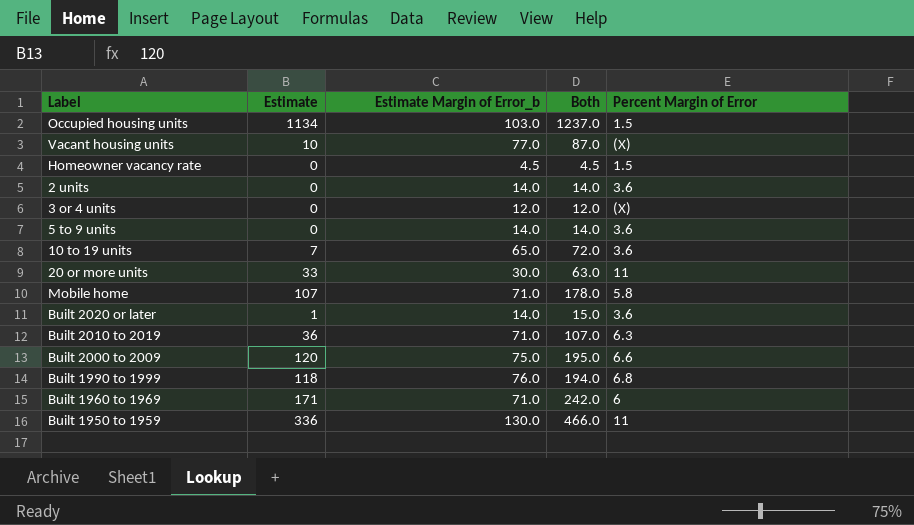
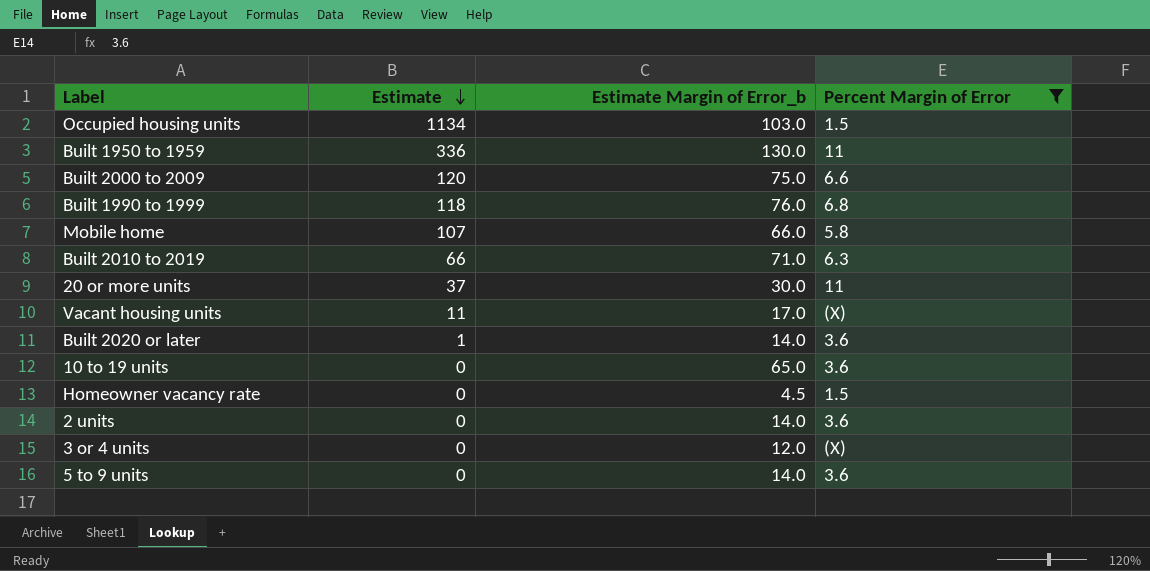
filter: none -> Percent Margin of Error != 6
row order: none -> Estimate descending
column Both | formula: [Estimate] + [Estimate Margin of Error_b] -> none
Mobile home | Estimate Margin of Error_b: 71.0 -> 66.0
Built 2010 to 2019 | Estimate: 36 -> 66
20 or more units | Estimate: 33 -> 37
Vacant housing units | Estimate: 10 -> 11
Vacant housing units | Estimate Margin of Error_b: 77.0 -> 17.0
10 to 19 units | Estimate: 7 -> 0

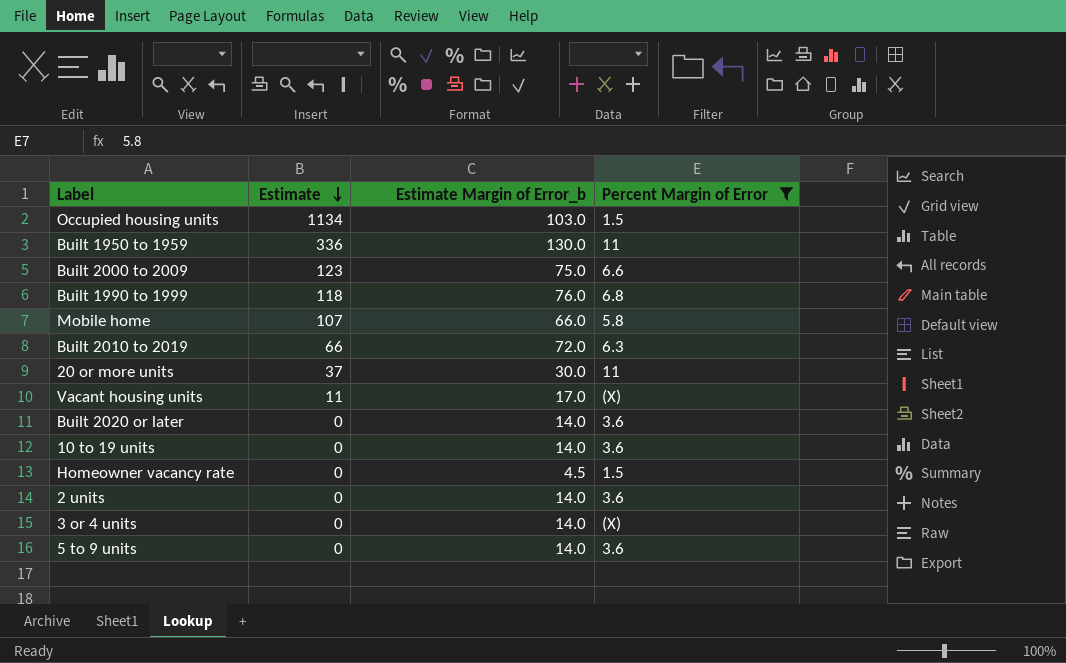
Built 2000 to 2009 | Estimate: 120 -> 123
Built 2010 to 2019 | Estimate Margin of Error_b: 71.0 -> 72.0
Built 2020 or later | Estimate: 1 -> 0
10 to 19 units | Estimate Margin of Error_b: 65.0 -> 14.0
3 or 4 units | Estimate Margin of Error_b: 12.0 -> 14.0

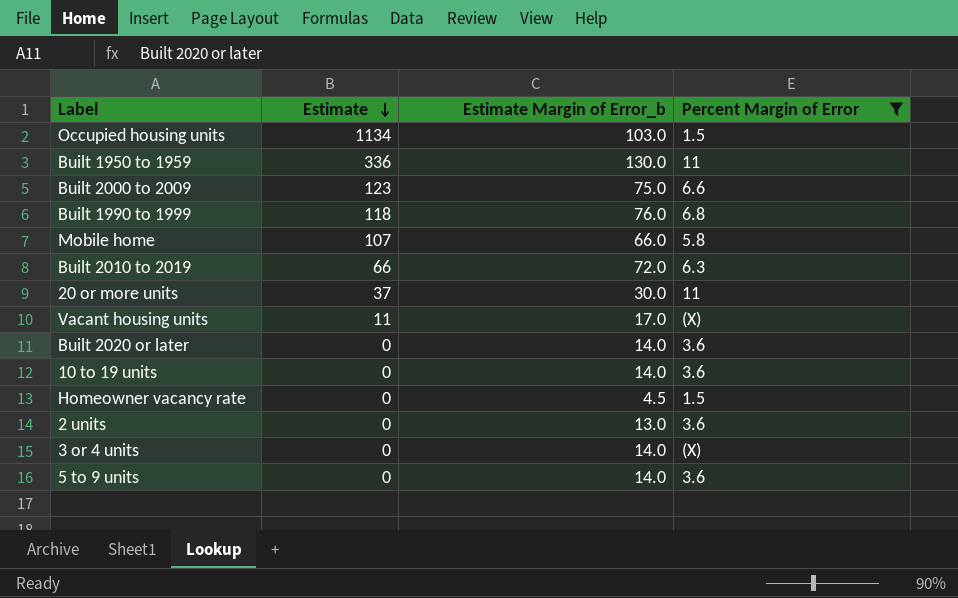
2 units | Estimate Margin of Error_b: 14.0 -> 13.0

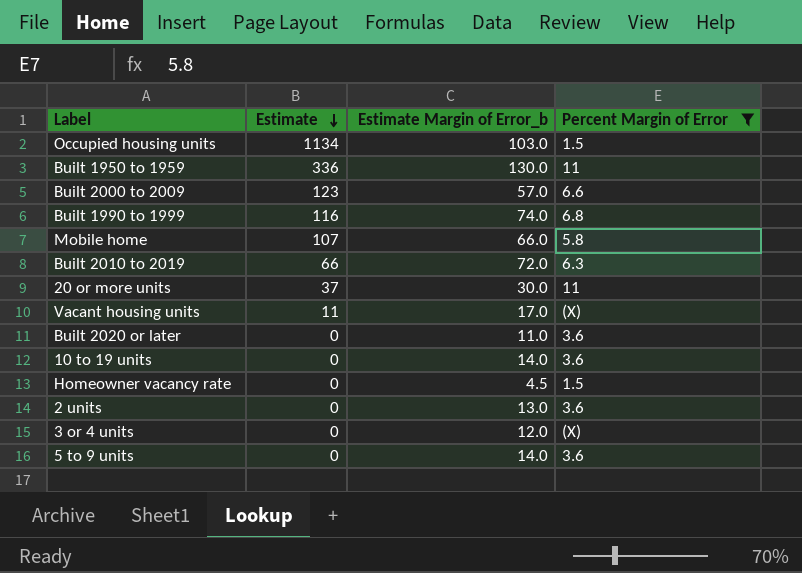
Built 2000 to 2009 | Estimate Margin of Error_b: 75.0 -> 57.0
Built 1990 to 1999 | Estimate: 118 -> 116
Built 1990 to 1999 | Estimate Margin of Error_b: 76.0 -> 74.0
Built 2020 or later | Estimate Margin of Error_b: 14.0 -> 11.0
3 or 4 units | Estimate Margin of Error_b: 14.0 -> 12.0

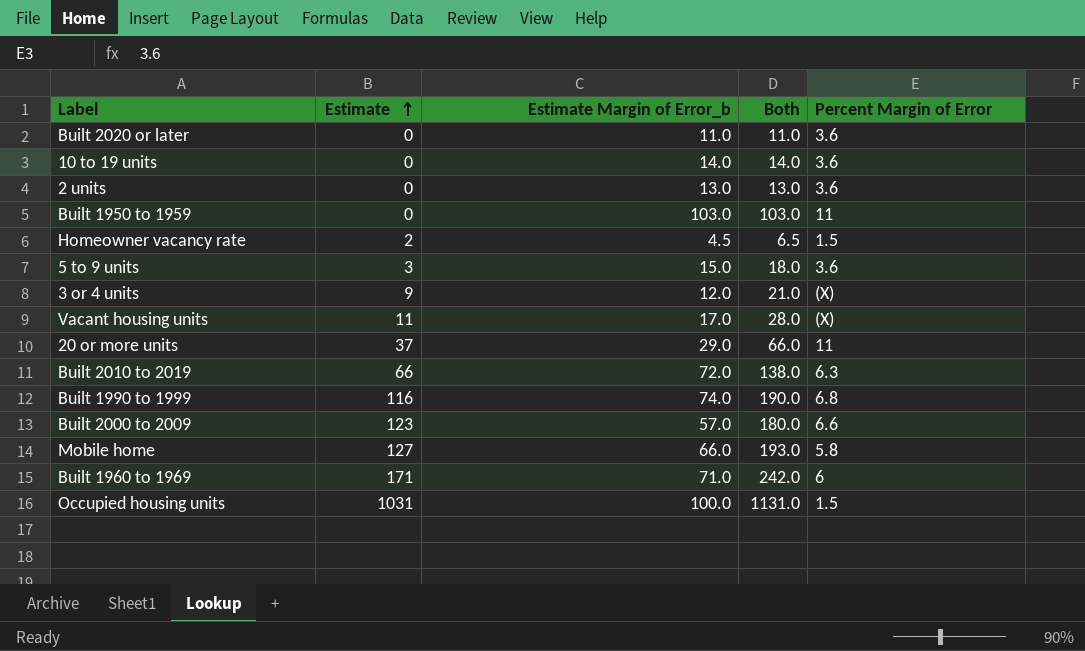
filter: Percent Margin of Error != 6 -> none
row order: Estimate descending -> Estimate ascending
column Both | formula: none -> [Estimate] + [Estimate Margin of Error_b]
Built 1950 to 1959 | Estimate: 336 -> 0
Built 1950 to 1959 | Estimate Margin of Error_b: 130.0 -> 103.0
Homeowner vacancy rate | Estimate: 0 -> 2
5 to 9 units | Estimate: 0 -> 3
5 to 9 units | Estimate Margin of Error_b: 14.0 -> 15.0
3 or 4 units | Estimate: 0 -> 9
20 or more units | Estimate Margin of Error_b: 30.0 -> 29.0
Mobile home | Estimate: 107 -> 127
Occupied housing units | Estimate: 1134 -> 1031
Occupied housing units | Estimate Margin of Error_b: 103.0 -> 100.0

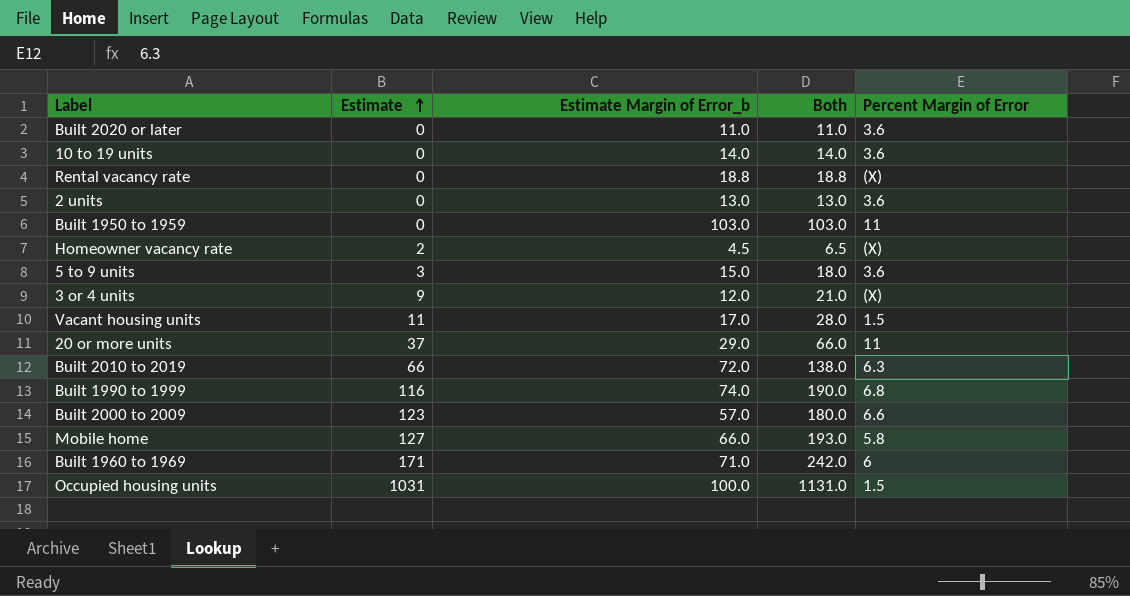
row Rental vacancy rate: none -> 0 | 18.8 | 18.8 | (X)
Homeowner vacancy rate | Percent Margin of Error: 1.5 -> (X)
Vacant housing units | Percent Margin of Error: (X) -> 1.5

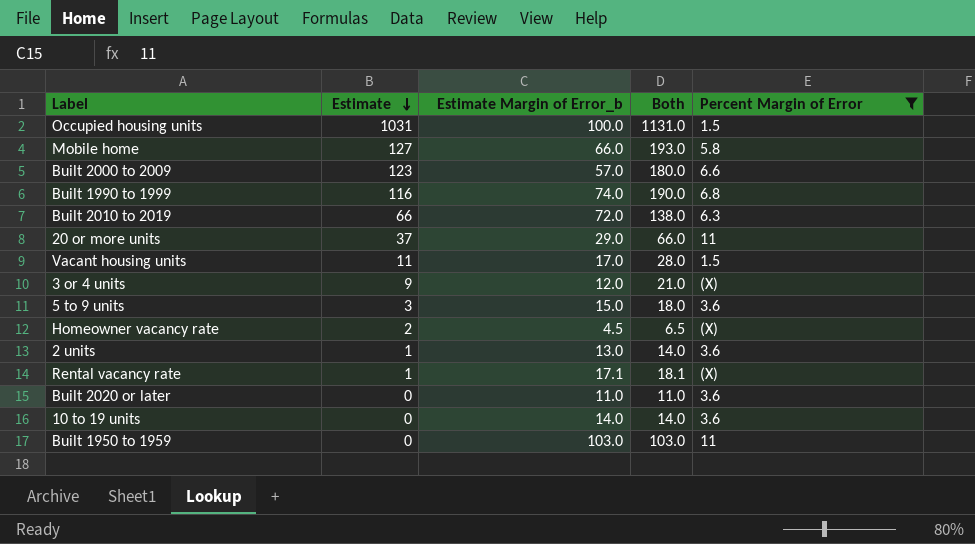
filter: none -> Percent Margin of Error != 6
row order: Estimate ascending -> Estimate descending
2 units | Estimate: 0 -> 1
2 units | Both: 13.0 -> 14.0
Rental vacancy rate | Estimate: 0 -> 1
Rental vacancy rate | Estimate Margin of Error_b: 18.8 -> 17.1
Rental vacancy rate | Both: 18.8 -> 18.1

